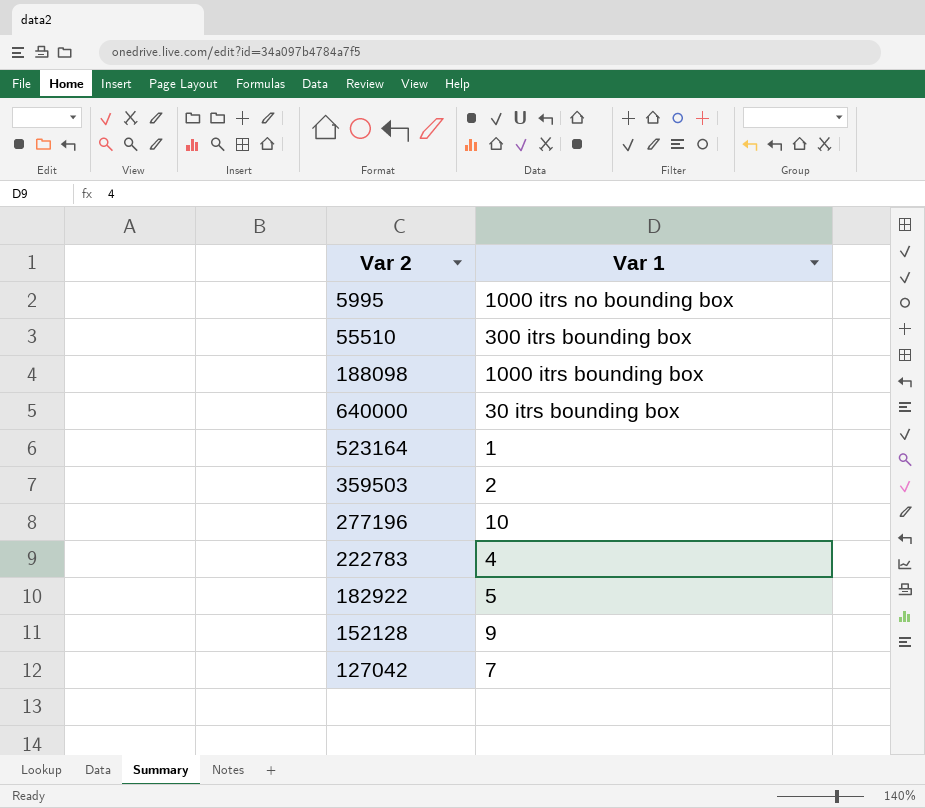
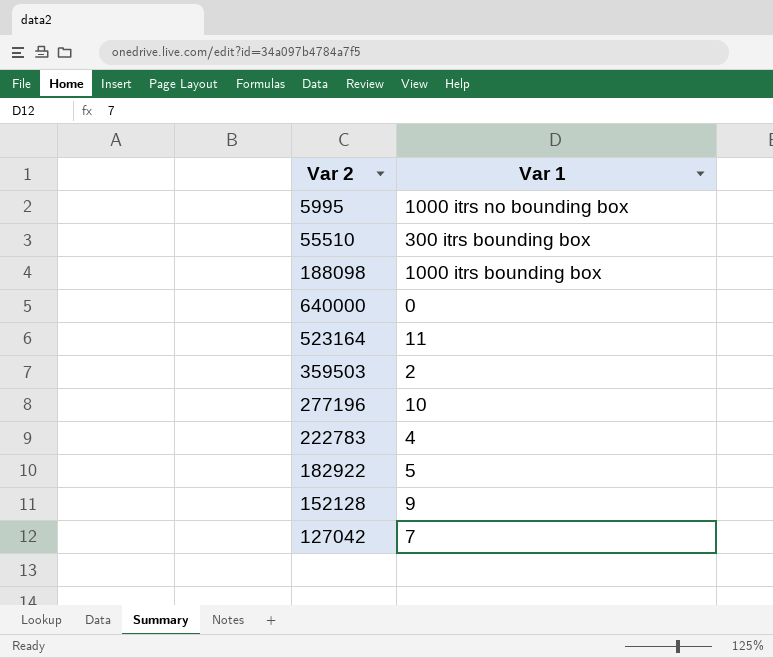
640000 | Var 1: 30 itrs bounding box -> 0
523164 | Var 1: 1 -> 11

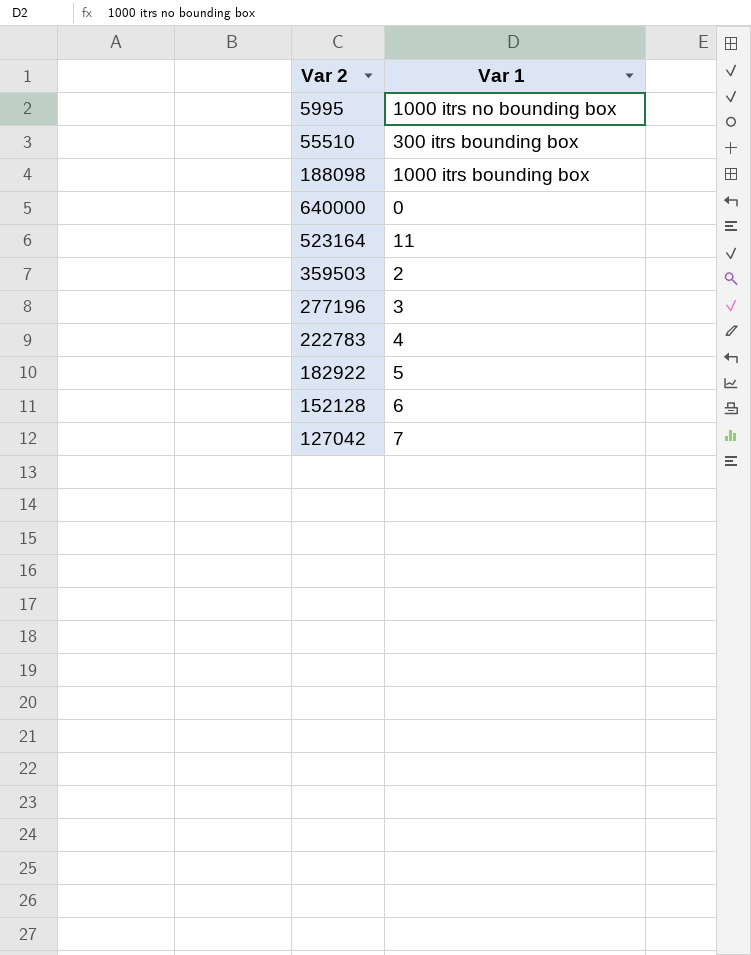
277196 | Var 1: 10 -> 3
152128 | Var 1: 9 -> 6

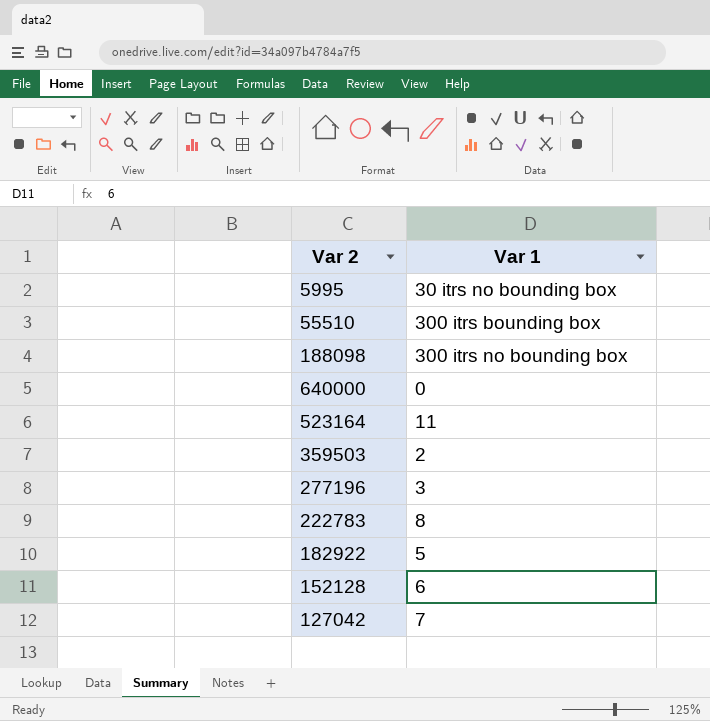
5995 | Var 1: 1000 itrs no bounding box -> 30 itrs no bounding box
188098 | Var 1: 1000 itrs bounding box -> 300 itrs no bounding box
222783 | Var 1: 4 -> 8

